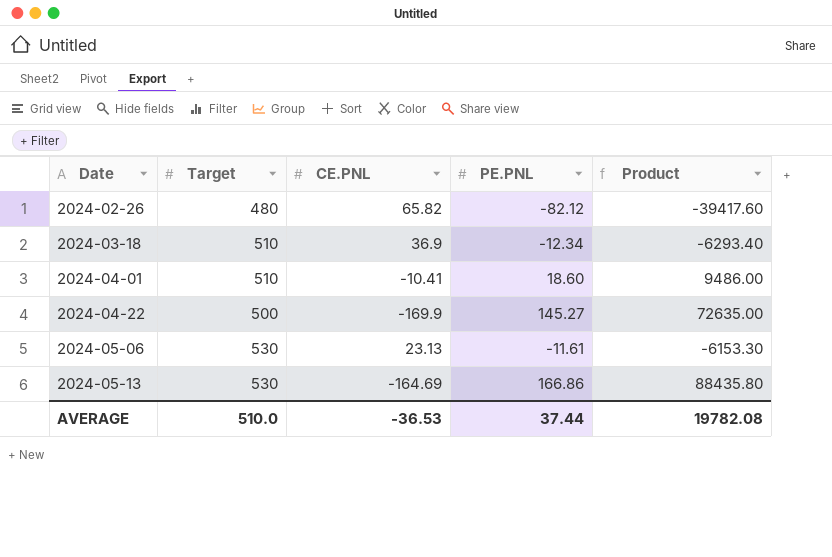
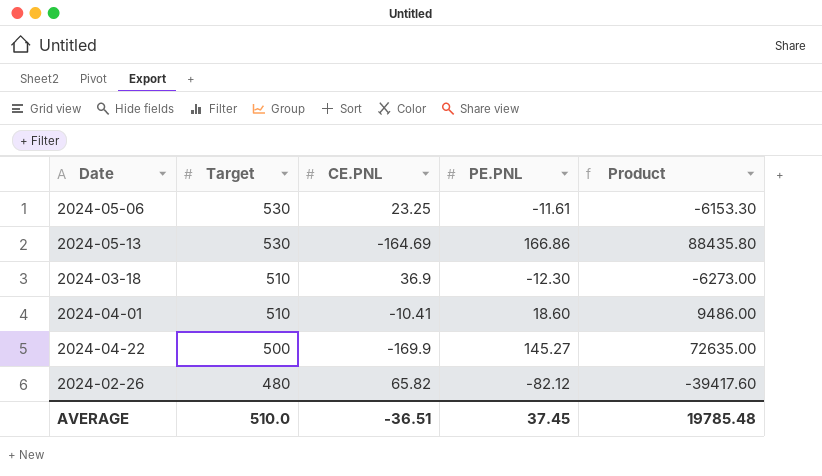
row order: Date ascending -> Target descending
2024-05-06 | CE.PNL: 23.13 -> 23.25
2024-03-18 | PE.PNL: -12.34 -> -12.30
2024-03-18 | Product: -6293.40 -> -6273.00
AVERAGE | CE.PNL: -36.53 -> -36.51
AVERAGE | PE.PNL: 37.44 -> 37.45
AVERAGE | Product: 19782.08 -> 19785.48

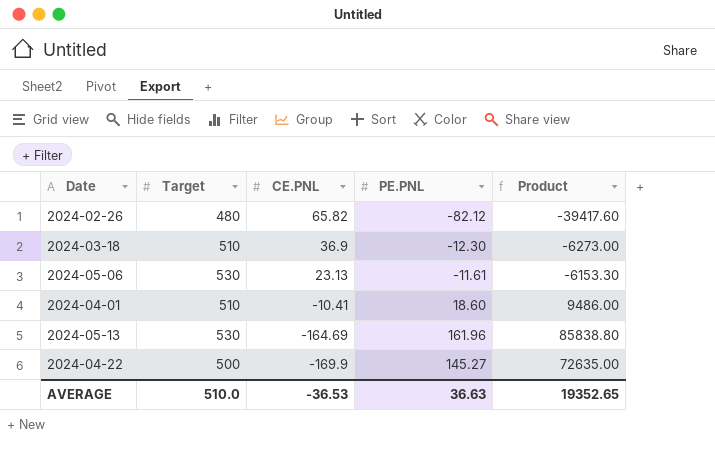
row order: Target descending -> CE.PNL descending
2024-05-06 | CE.PNL: 23.25 -> 23.13
2024-05-13 | PE.PNL: 166.86 -> 161.96
2024-05-13 | Product: 88435.80 -> 85838.80
AVERAGE | CE.PNL: -36.51 -> -36.53
AVERAGE | PE.PNL: 37.45 -> 36.63
AVERAGE | Product: 19785.48 -> 19352.65

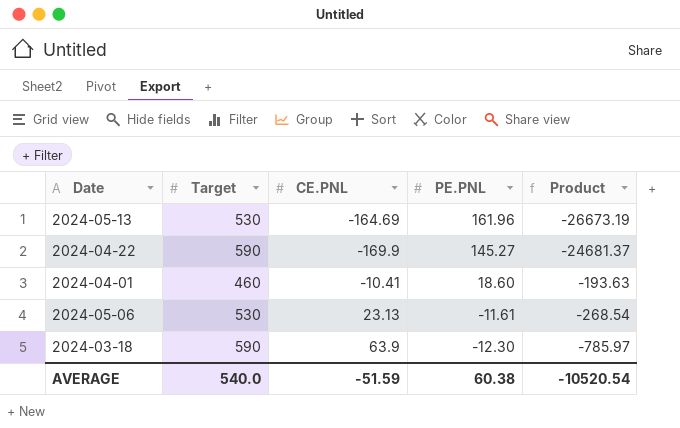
row order: CE.PNL descending -> PE.PNL descending
column Product | formula: [Target] * [PE.PNL] -> [CE.PNL] * [PE.PNL]
row 2024-02-26: 480 | 65.82 | -82.12 | -39417.60 -> none
2024-04-22 | Target: 500 -> 590
2024-04-01 | Target: 510 -> 460
2024-03-18 | Target: 510 -> 590
2024-03-18 | CE.PNL: 36.9 -> 63.9
AVERAGE | Target: 510.0 -> 540.0
AVERAGE | CE.PNL: -36.53 -> -51.59
AVERAGE | PE.PNL: 36.63 -> 60.38
AVERAGE | Product: 19352.65 -> -10520.54

